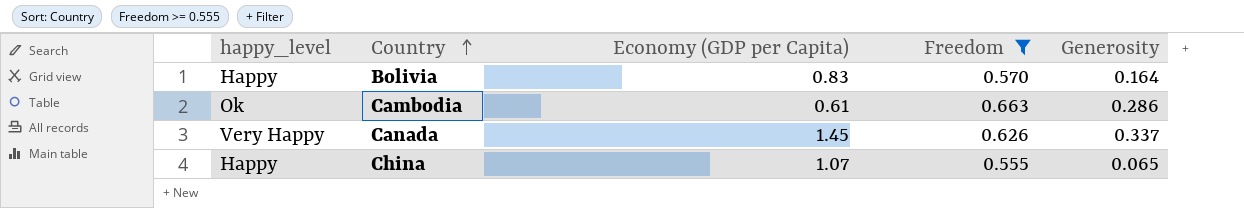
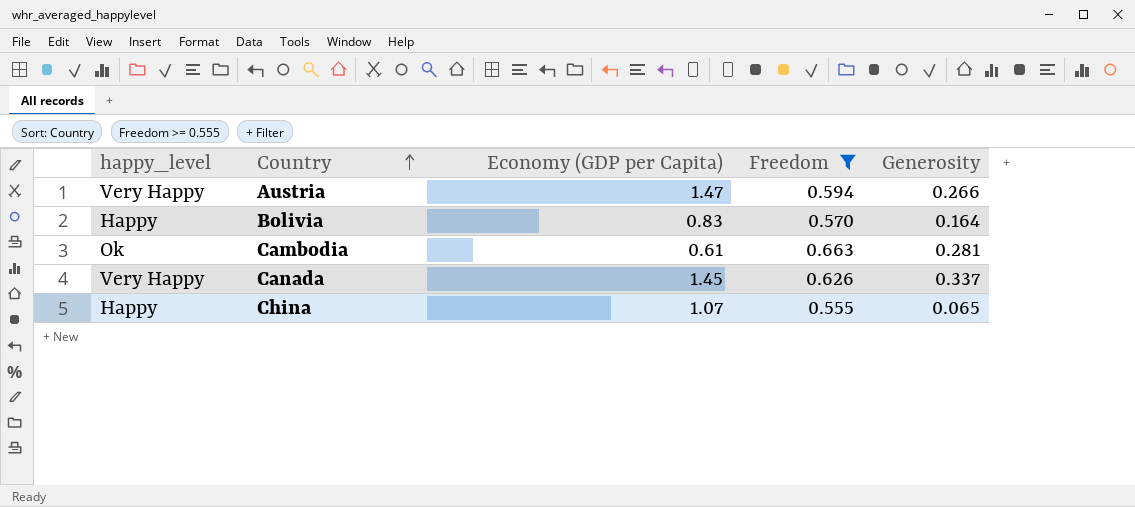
row Austria: none -> Very Happy | 1.47 | 0.594 | 0.266
Cambodia | Generosity: 0.286 -> 0.281

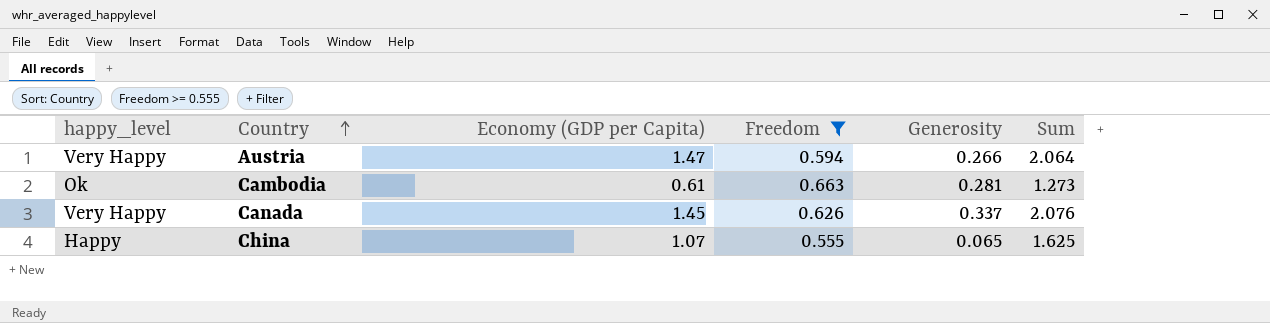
column Sum | formula: none -> [Economy (GDP per Capita)] + [Freedom]
row Bolivia: Happy | 0.83 | 0.570 | 0.164 -> none

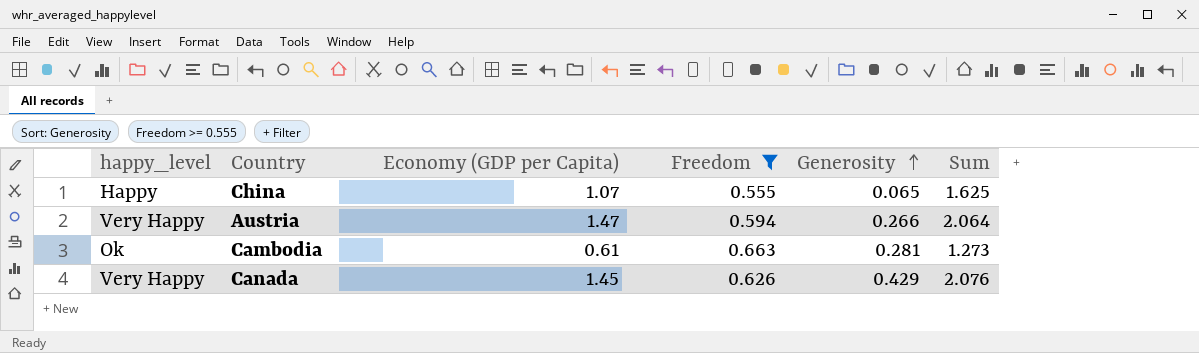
row order: Country ascending -> Generosity ascending
Canada | Generosity: 0.337 -> 0.429

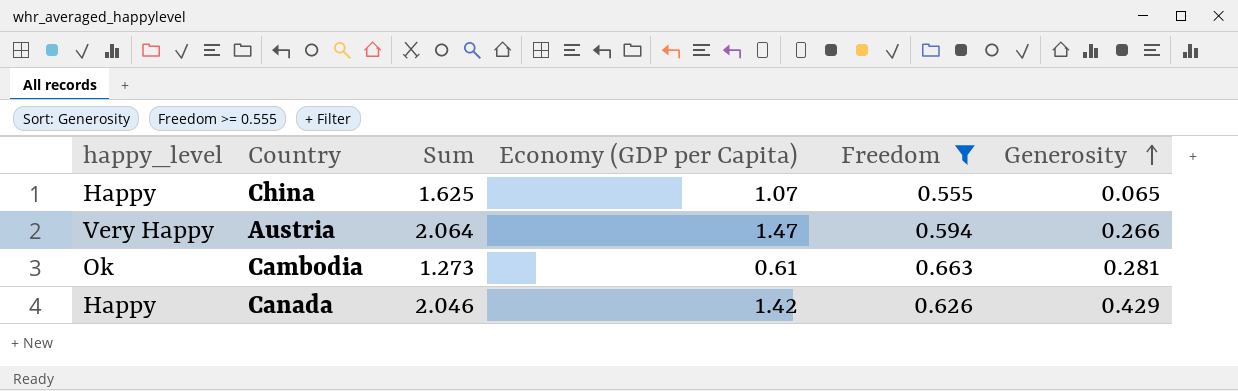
column Sum | position: 6 -> 3
Canada | happy_level: Very Happy -> Happy
Canada | Sum: 2.076 -> 2.046
Canada | Economy (GDP per Capita): 1.45 -> 1.42

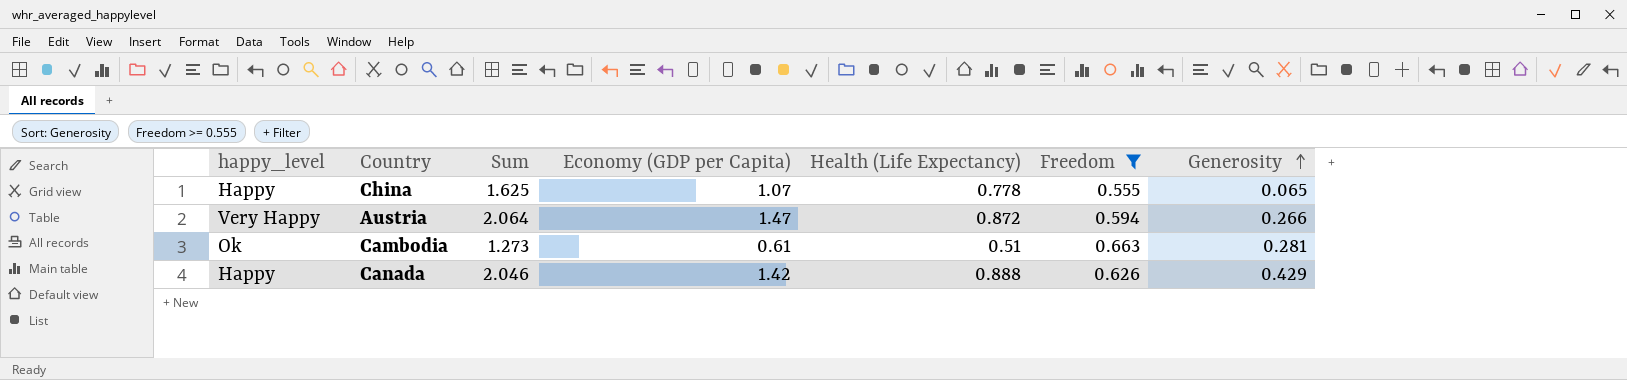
column Health (Life Expectancy) | position: none -> 5

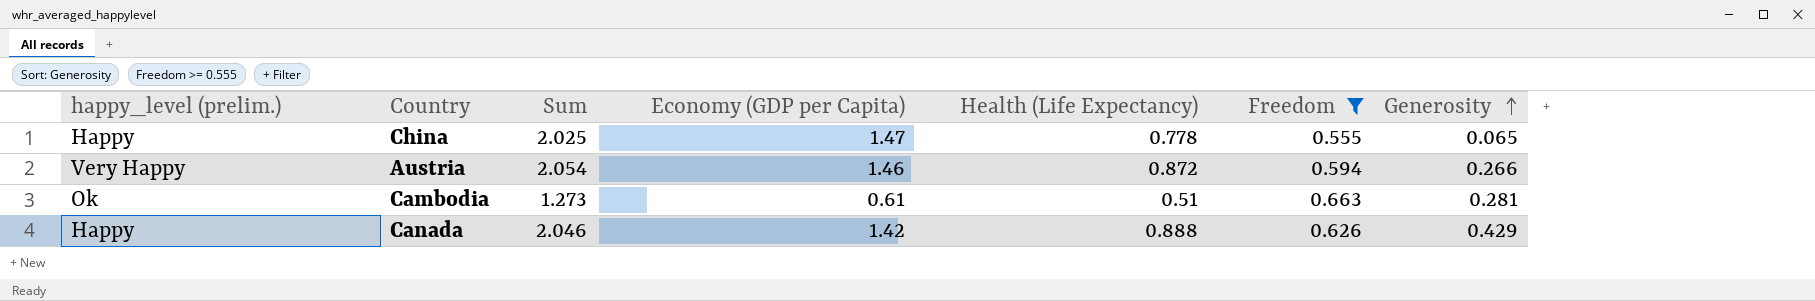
column name: happy_level -> happy_level (prelim.)
China | Sum: 1.625 -> 2.025
China | Economy (GDP per Capita): 1.07 -> 1.47
Austria | Sum: 2.064 -> 2.054
Austria | Economy (GDP per Capita): 1.47 -> 1.46

